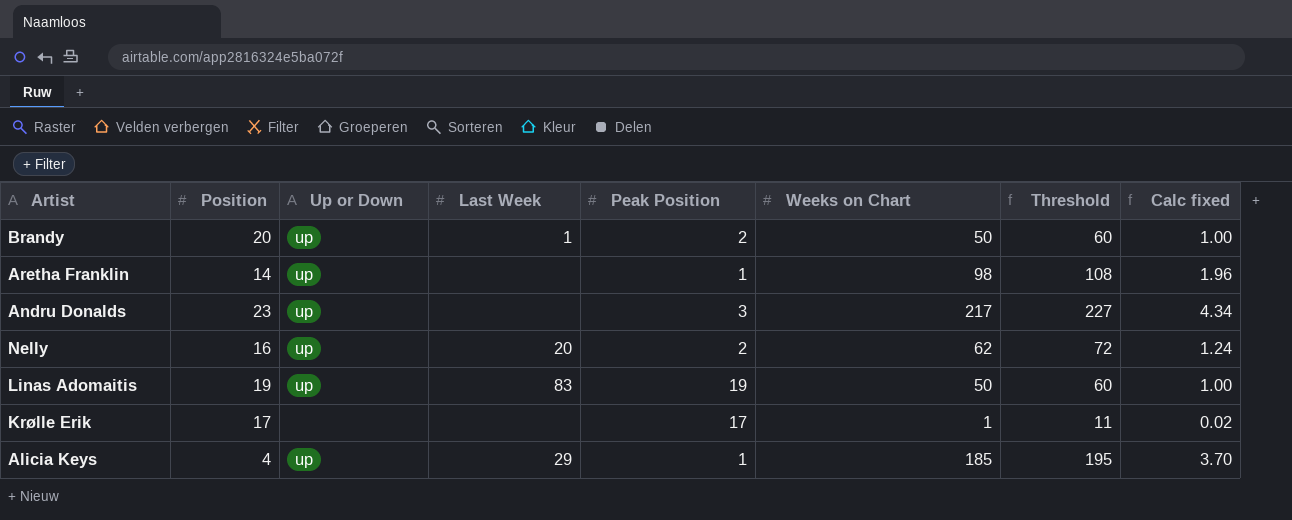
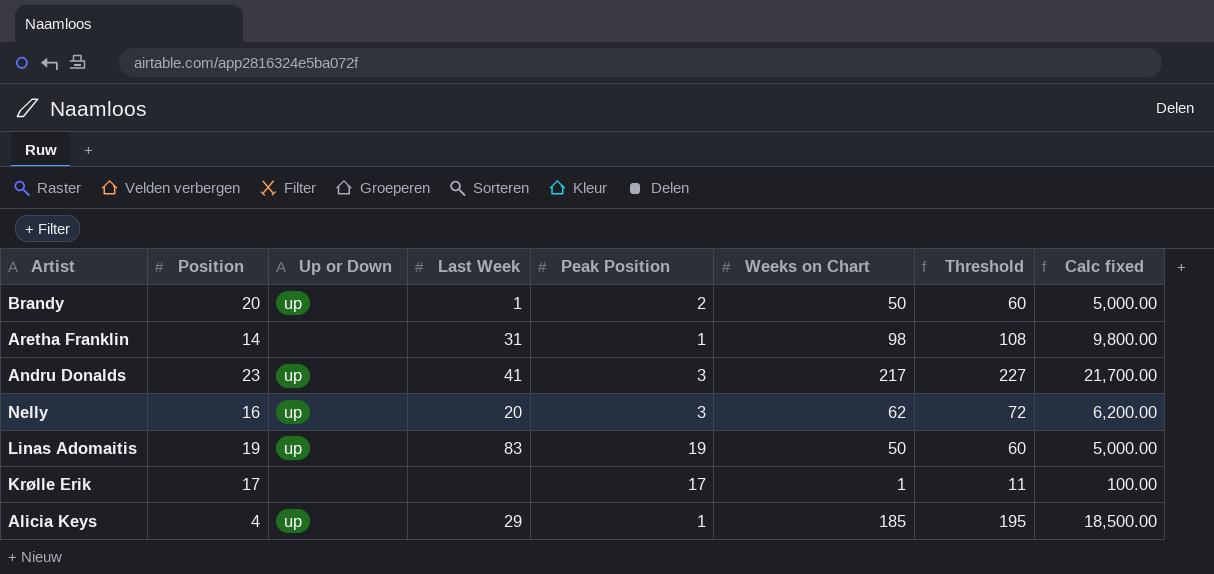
column Calc fixed | formula: [Weeks on Chart] * 0.02 -> [Weeks on Chart] * 100
Aretha Franklin | Up or Down: up -> none
Aretha Franklin | Last Week: none -> 31
Andru Donalds | Last Week: none -> 41
Nelly | Peak Position: 2 -> 3

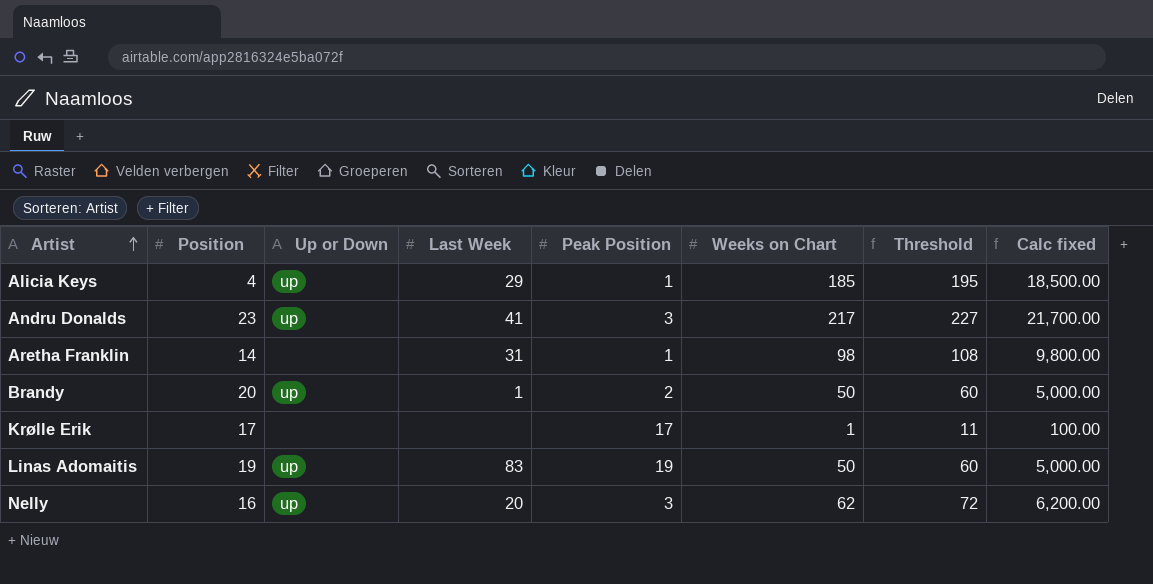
row order: none -> Artist ascending

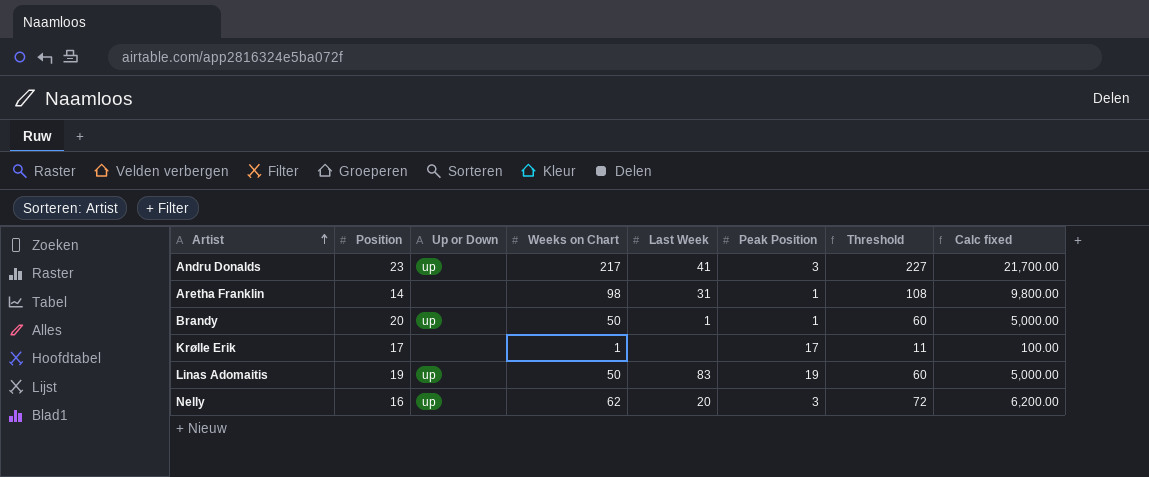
column Weeks on Chart | position: 6 -> 4
row Alicia Keys: 4 | up | 29 | 1 | 185 | 195 | 18,500.00 -> none
Brandy | Peak Position: 2 -> 1

